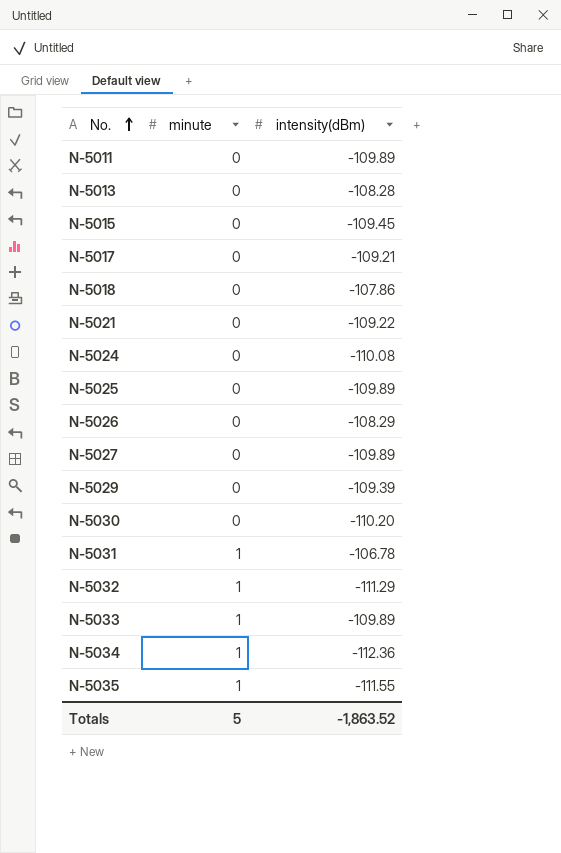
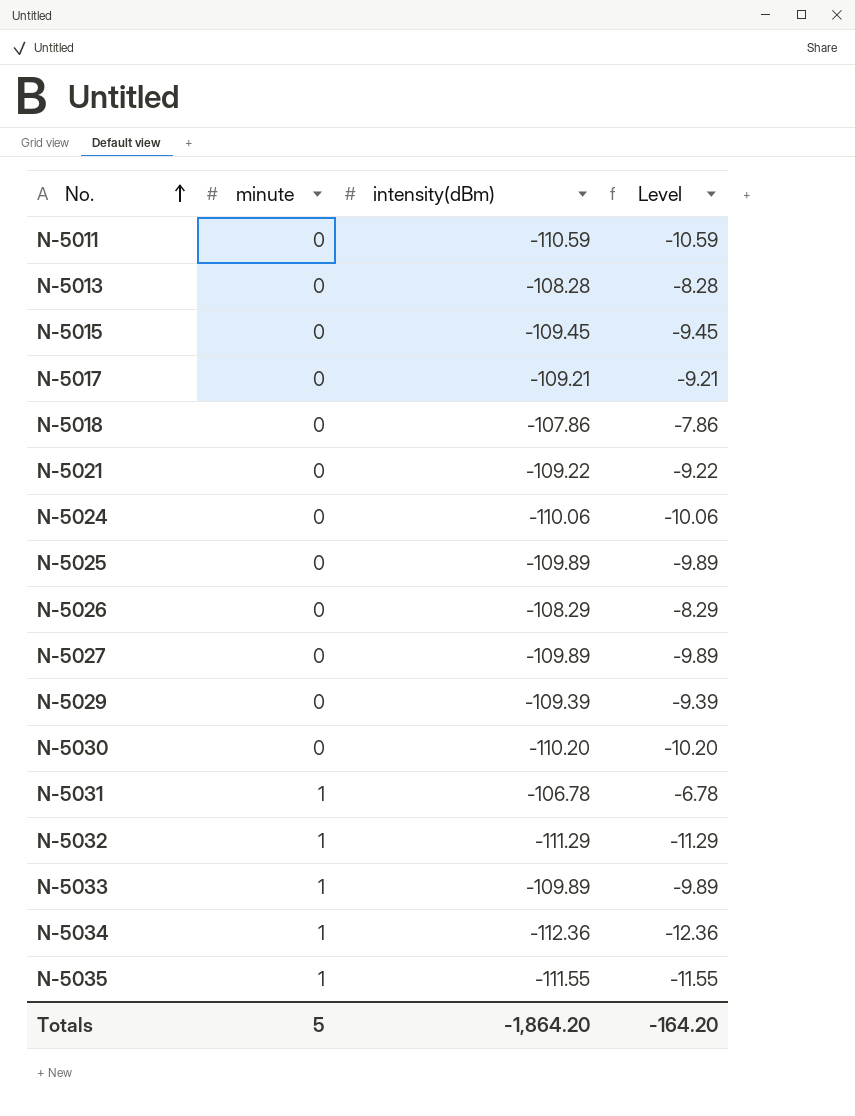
column Level | formula: none -> [intensity(dBm)] + 100
N-5011 | intensity(dBm): -109.89 -> -110.59
N-5024 | intensity(dBm): -110.08 -> -110.06
Totals | intensity(dBm): -1,863.52 -> -1,864.20

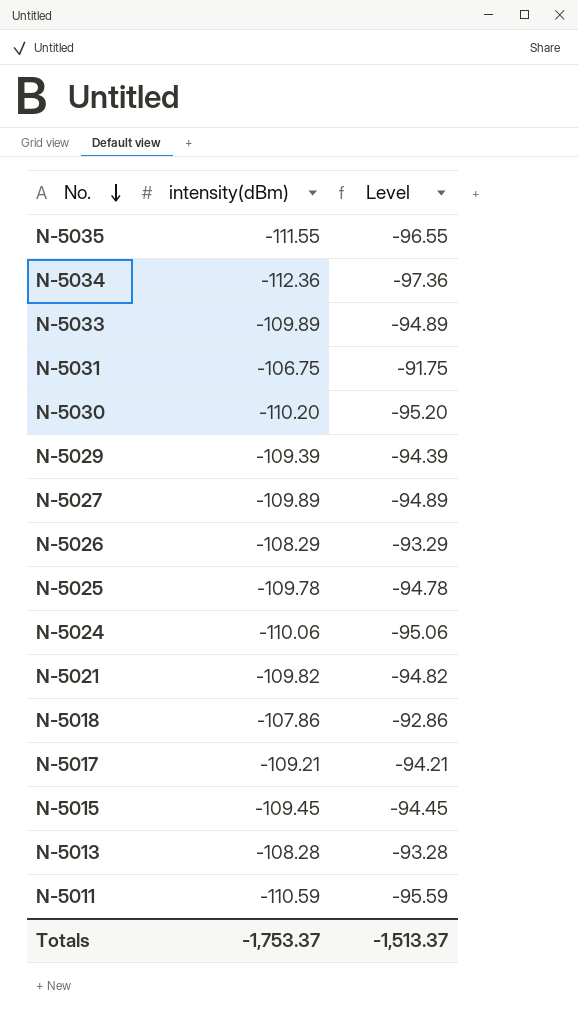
row order: No. ascending -> No. descending
column minute | position: 2 -> none
column Level | formula: [intensity(dBm)] + 100 -> [intensity(dBm)] + 15
row N-5032: 1 | -111.29 | -11.29 -> none
N-5031 | intensity(dBm): -106.78 -> -106.75
N-5025 | intensity(dBm): -109.89 -> -109.78
N-5021 | intensity(dBm): -109.22 -> -109.82
Totals | intensity(dBm): -1,864.20 -> -1,753.37
Totals | Level: -164.20 -> -1,513.37

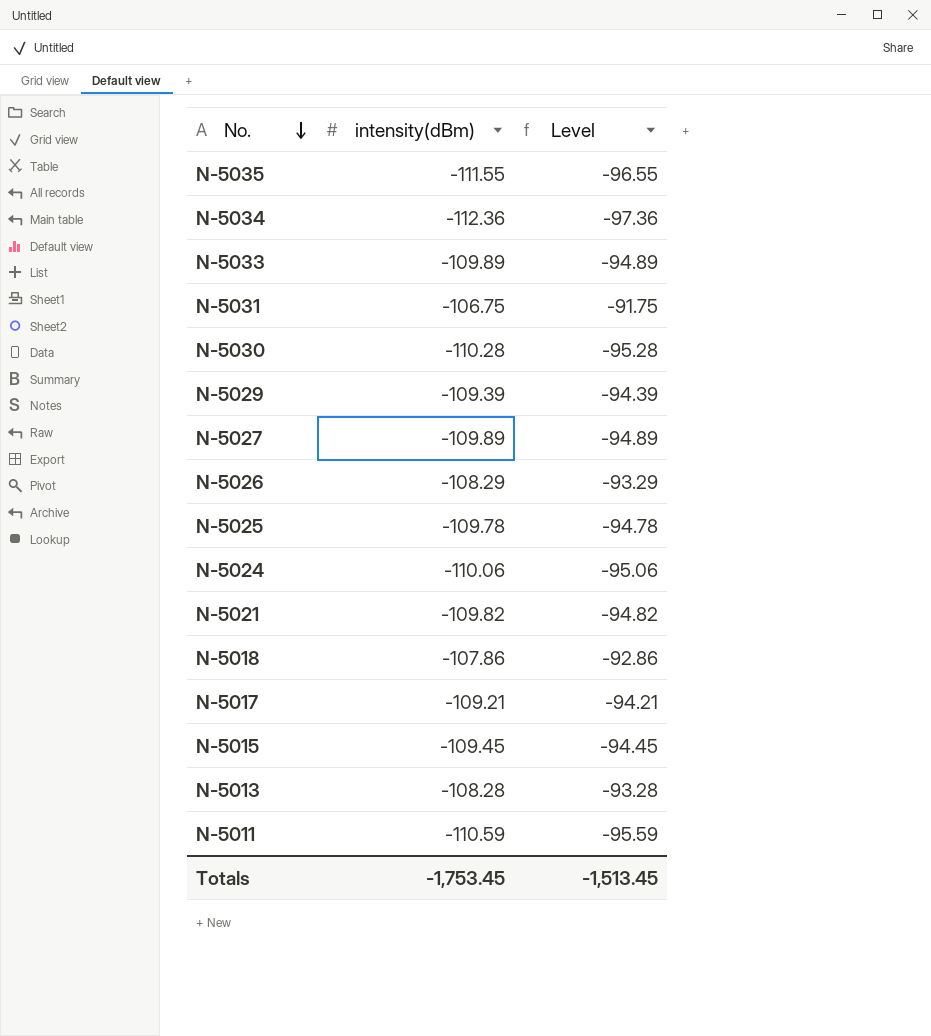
N-5030 | intensity(dBm): -110.20 -> -110.28
N-5030 | Level: -95.20 -> -95.28
Totals | intensity(dBm): -1,753.37 -> -1,753.45
Totals | Level: -1,513.37 -> -1,513.45

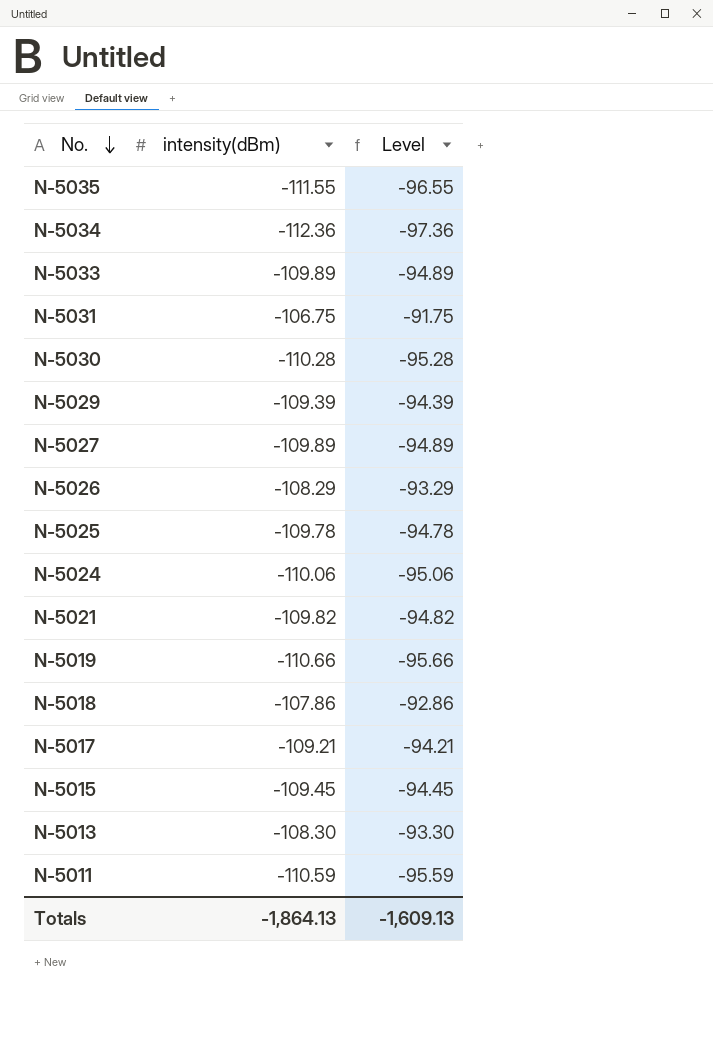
row N-5019: none -> -110.66 | -95.66
N-5013 | intensity(dBm): -108.28 -> -108.30
N-5013 | Level: -93.28 -> -93.30
Totals | intensity(dBm): -1,753.45 -> -1,864.13
Totals | Level: -1,513.45 -> -1,609.13

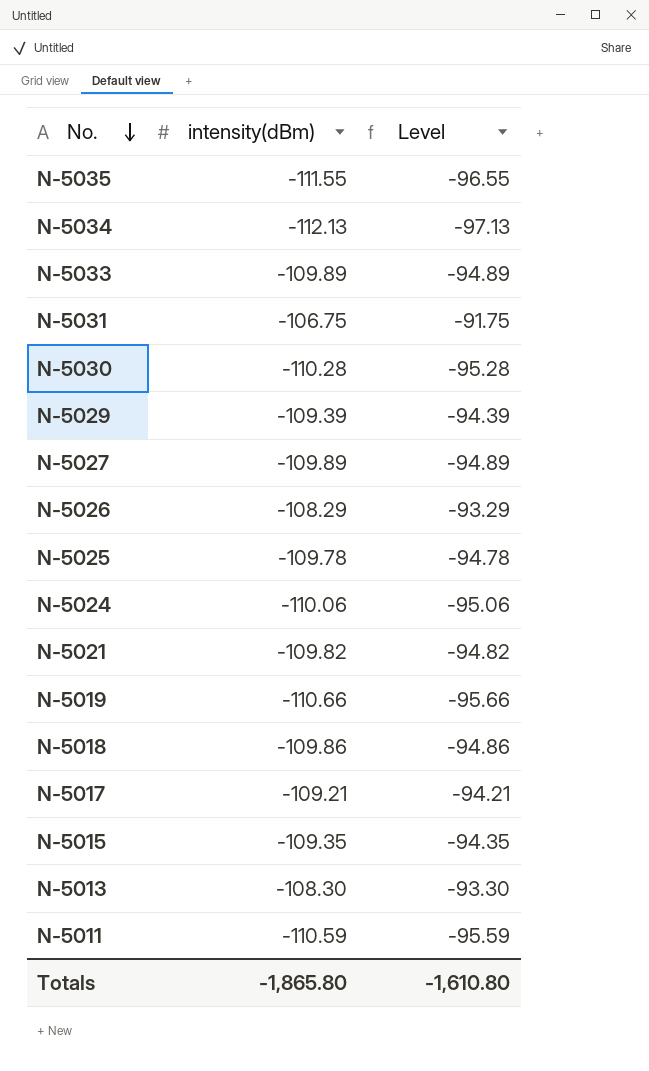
N-5034 | intensity(dBm): -112.36 -> -112.13
N-5034 | Level: -97.36 -> -97.13
N-5018 | intensity(dBm): -107.86 -> -109.86
N-5018 | Level: -92.86 -> -94.86
N-5015 | intensity(dBm): -109.45 -> -109.35
N-5015 | Level: -94.45 -> -94.35
Totals | intensity(dBm): -1,864.13 -> -1,865.80
Totals | Level: -1,609.13 -> -1,610.80

